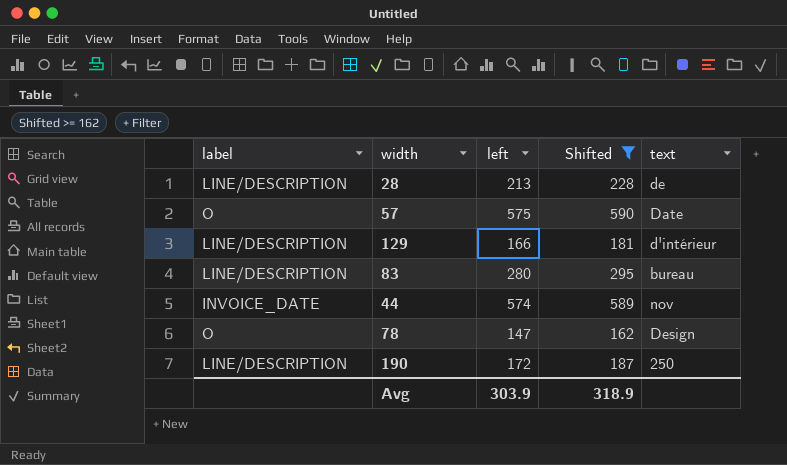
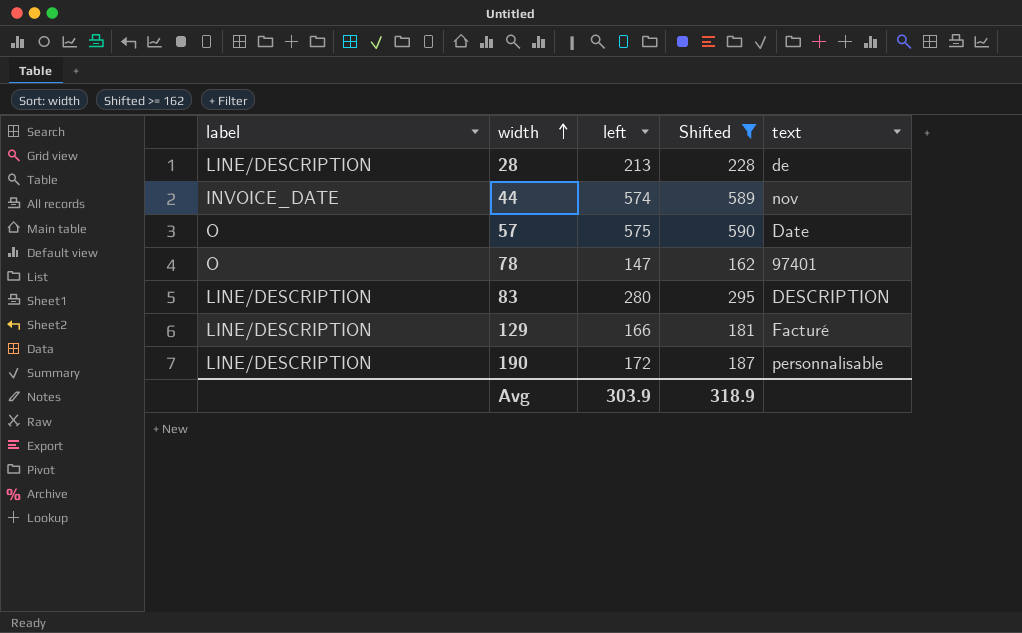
row order: none -> width ascending
78 | text: Design -> 97401
83 | text: bureau -> DESCRIPTION
129 | text: d'intérieur -> Facturé
190 | text: 250 -> personnalisable

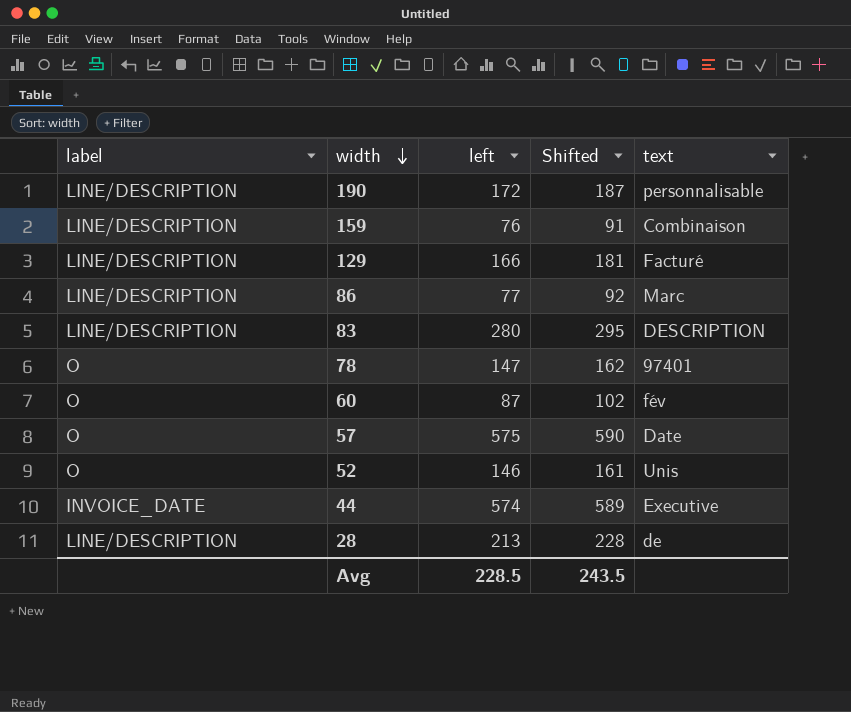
filter: Shifted >= 162 -> none
row order: width ascending -> width descending
44 | text: nov -> Executive
Avg | left: 303.9 -> 228.5
Avg | Shifted: 318.9 -> 243.5

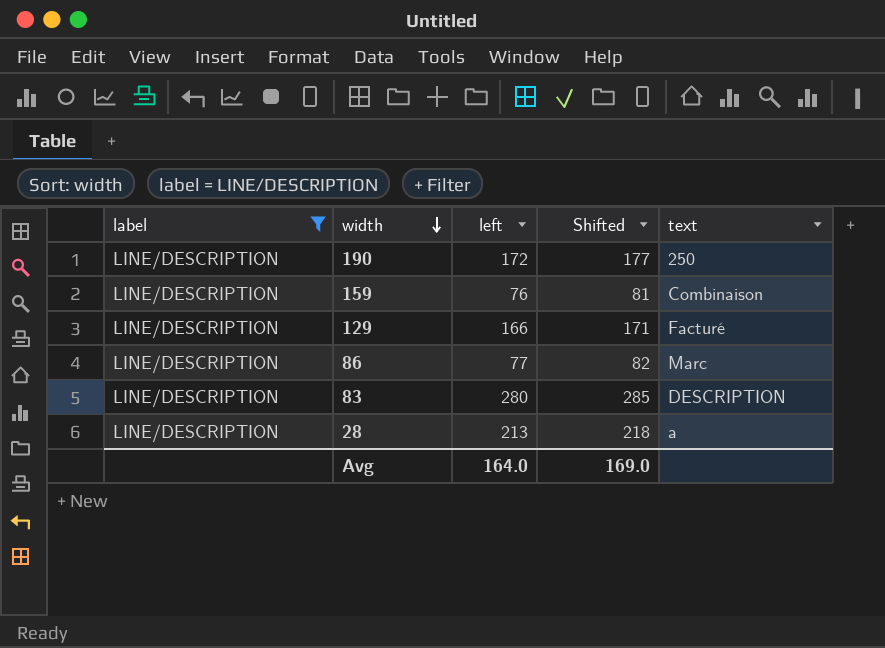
filter: none -> label = LINE/DESCRIPTION
column Shifted | formula: [left] + 15 -> [left] + 5
190 | text: personnalisable -> 250
28 | text: de -> a
Avg | left: 228.5 -> 164.0
Avg | Shifted: 243.5 -> 169.0

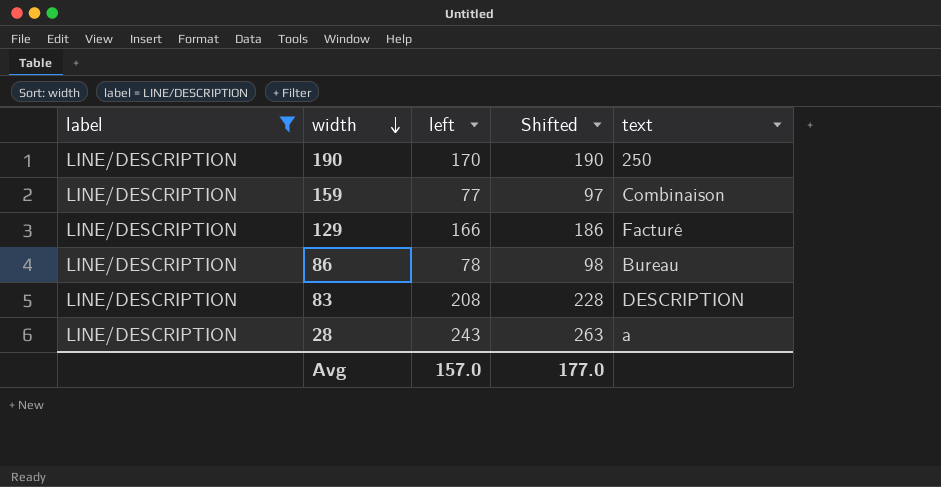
column Shifted | formula: [left] + 5 -> [left] + 20
190 | left: 172 -> 170
159 | left: 76 -> 77
86 | left: 77 -> 78
86 | text: Marc -> Bureau
83 | left: 280 -> 208
28 | left: 213 -> 243
Avg | left: 164.0 -> 157.0
Avg | Shifted: 169.0 -> 177.0

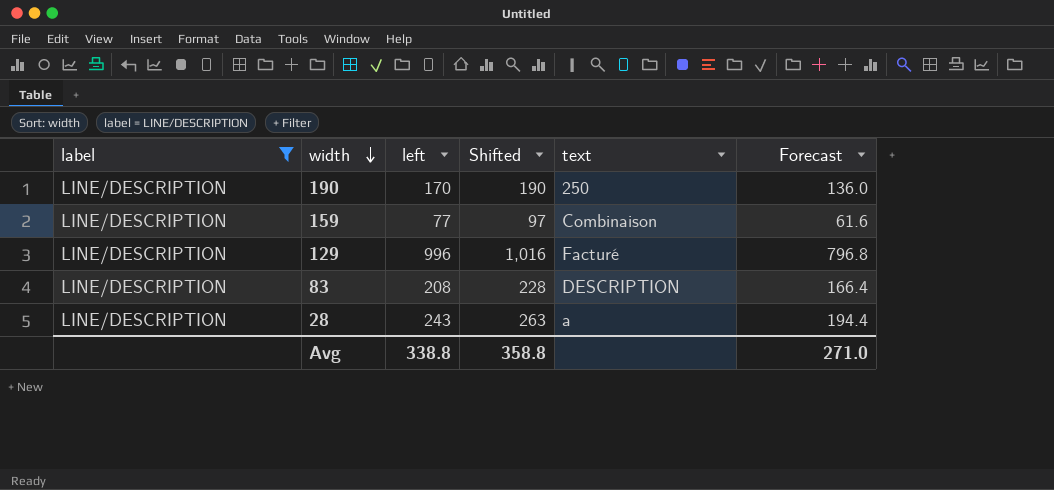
column Forecast | formula: none -> [left] * 0.8
row 86: LINE/DESCRIPTION | 78 | 98 | Bureau -> none
129 | left: 166 -> 996
129 | Shifted: 186 -> 1,016
Avg | left: 157.0 -> 338.8
Avg | Shifted: 177.0 -> 358.8

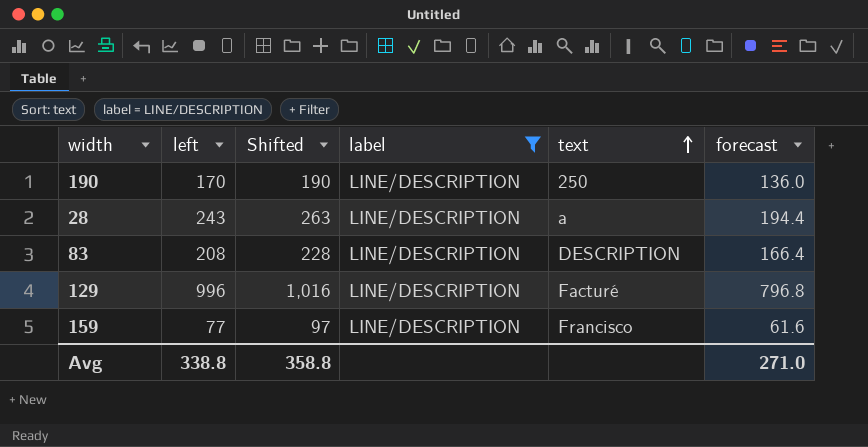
row order: width descending -> text ascending
column label | position: 1 -> 4
column name: Forecast -> forecast
159 | text: Combinaison -> Francisco

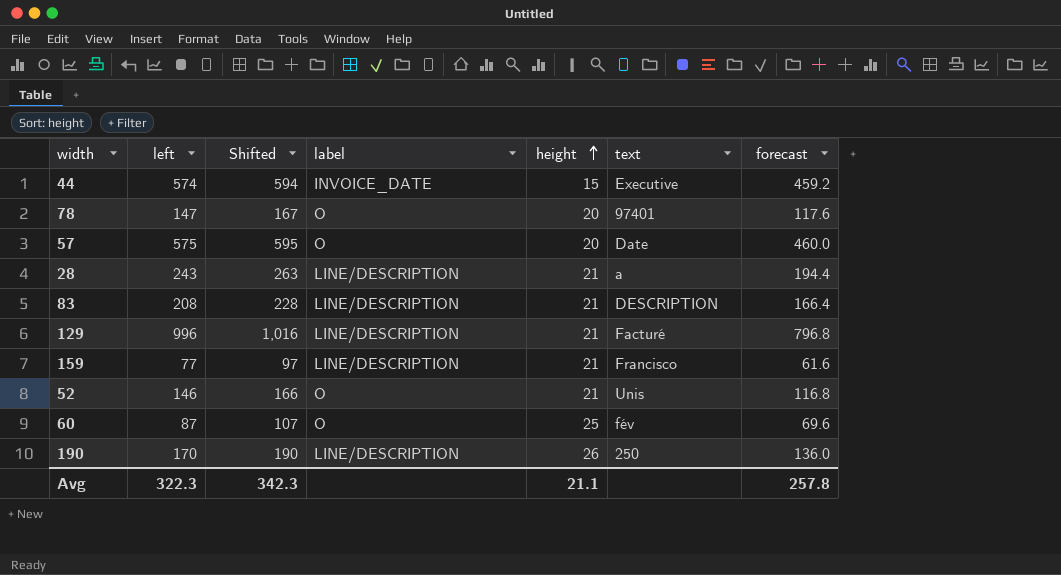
filter: label = LINE/DESCRIPTION -> none
row order: text ascending -> height ascending
column height | position: none -> 5
Avg | left: 338.8 -> 322.3
Avg | Shifted: 358.8 -> 342.3
Avg | forecast: 271.0 -> 257.8

